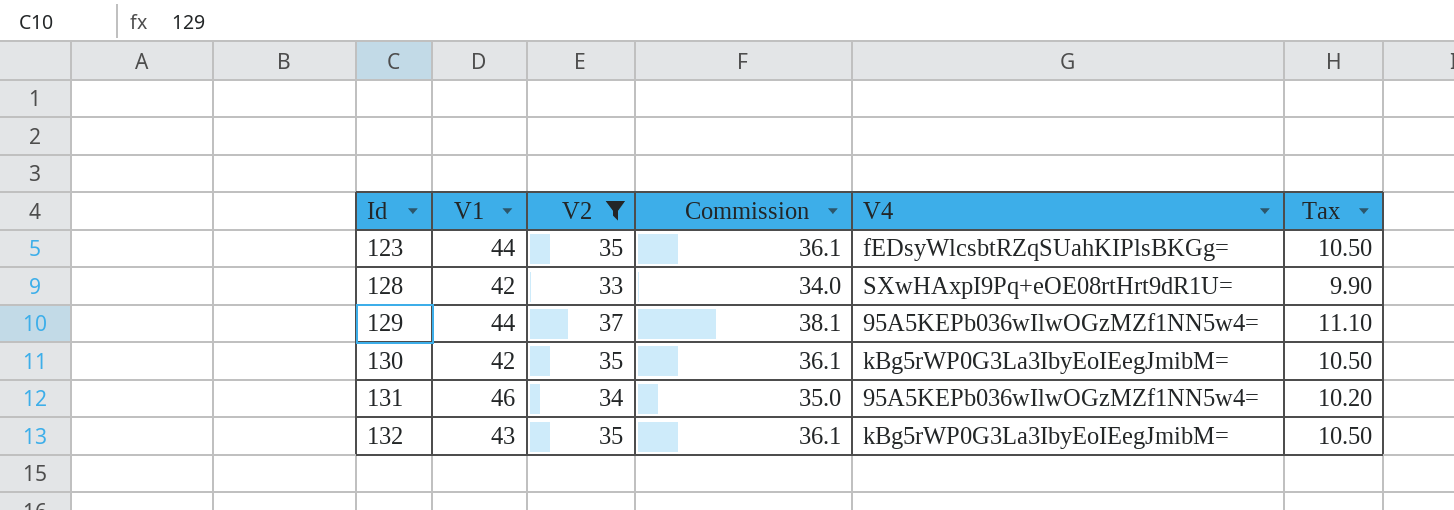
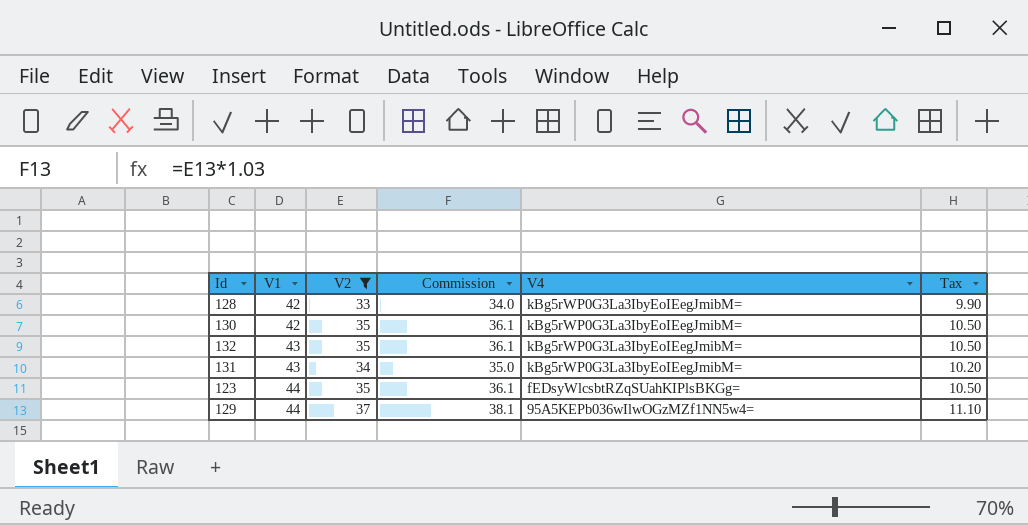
row order: Id ascending -> V1 ascending
128 | V4: SXwHAxpI9Pq+eOE08rtHrt9dR1U= -> kBg5rWP0G3La3IbyEoIEegJmibM=
131 | V1: 46 -> 43
131 | V4: 95A5KEPb036wIlwOGzMZf1NN5w4= -> kBg5rWP0G3La3IbyEoIEegJmibM=

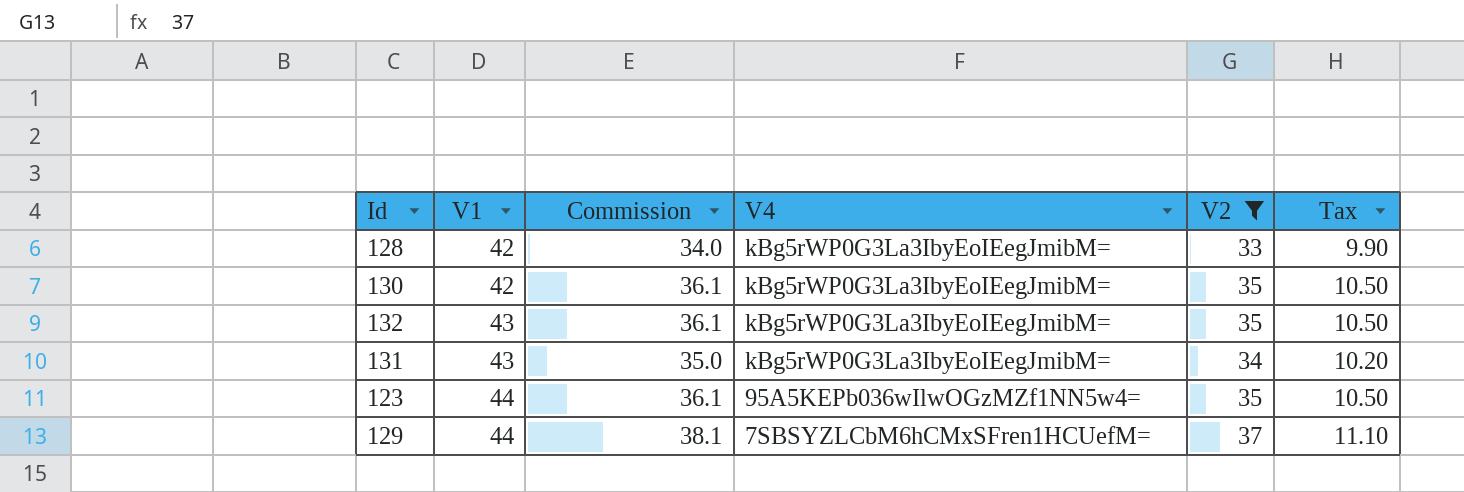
column V2 | position: 3 -> 5
123 | V4: fEDsyWlcsbtRZqSUahKIPlsBKGg= -> 95A5KEPb036wIlwOGzMZf1NN5w4=
129 | V4: 95A5KEPb036wIlwOGzMZf1NN5w4= -> 7SBSYZLCbM6hCMxSFren1HCUefM=

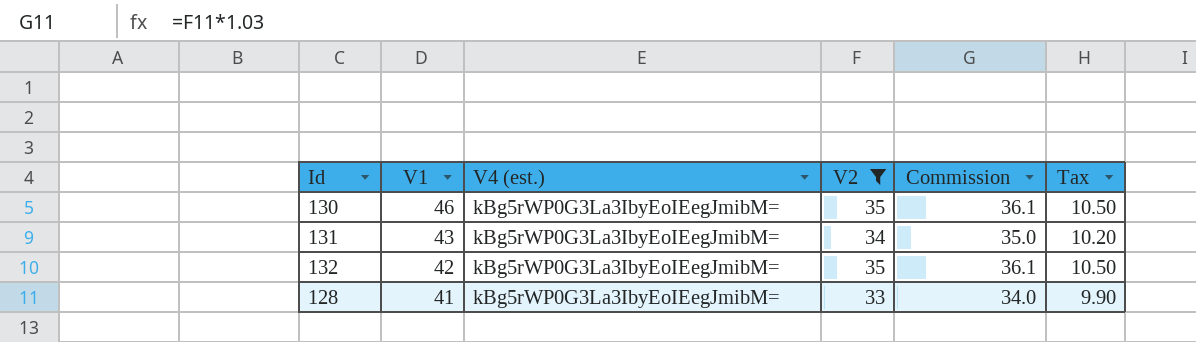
row order: V1 ascending -> V1 descending
column name: V4 -> V4 (est.)
column Commission | position: 3 -> 5
row 123: 44 | 36.1 | 95A5KEPb036wIlwOGzMZf1NN5w4= | 35 | 10.50 -> none
row 129: 44 | 38.1 | 7SBSYZLCbM6hCMxSFren1HCUefM= | 37 | 11.10 -> none
130 | V1: 42 -> 46
132 | V1: 43 -> 42
128 | V1: 42 -> 41

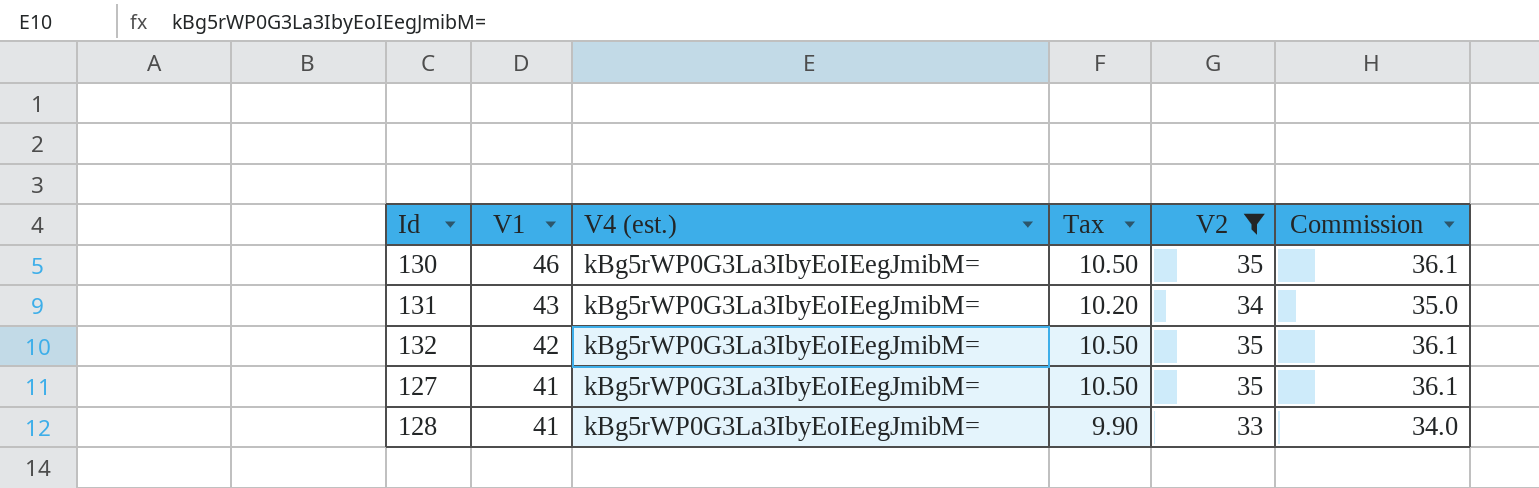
column Tax | position: 6 -> 4
row 127: none -> 41 | kBg5rWP0G3La3IbyEoIEegJmibM= | 10.50 | 35 | 36.1

